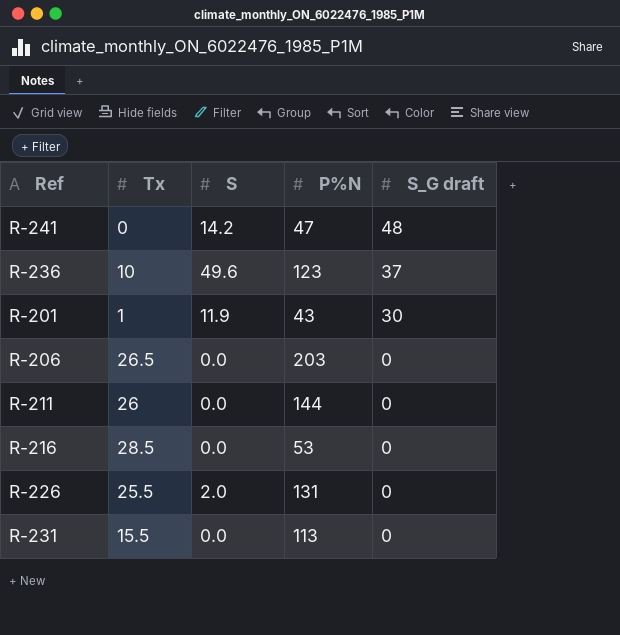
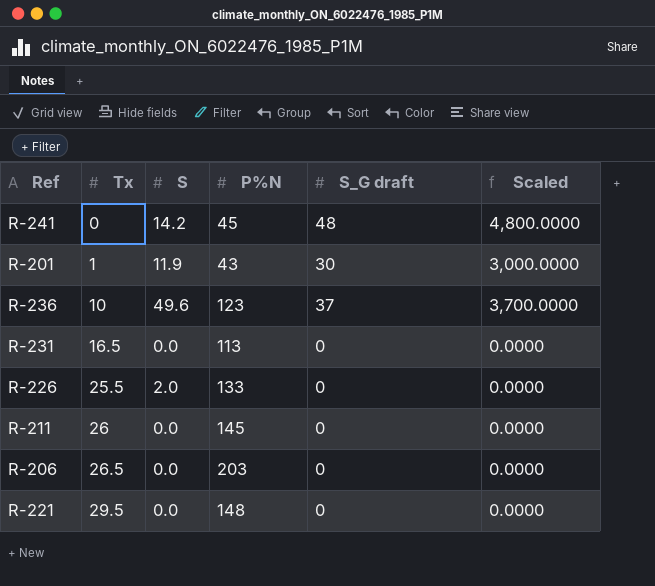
row order: S_G draft descending -> Tx ascending
column Scaled | formula: none -> [S_G draft] * 100
row R-216: 28.5 | 0.0 | 53 | 0 -> none
R-241 | P%N: 47 -> 45
R-231 | Tx: 15.5 -> 16.5
R-226 | P%N: 131 -> 133
R-211 | P%N: 144 -> 145
row R-221: none -> 29.5 | 0.0 | 148 | 0 | 0.0000

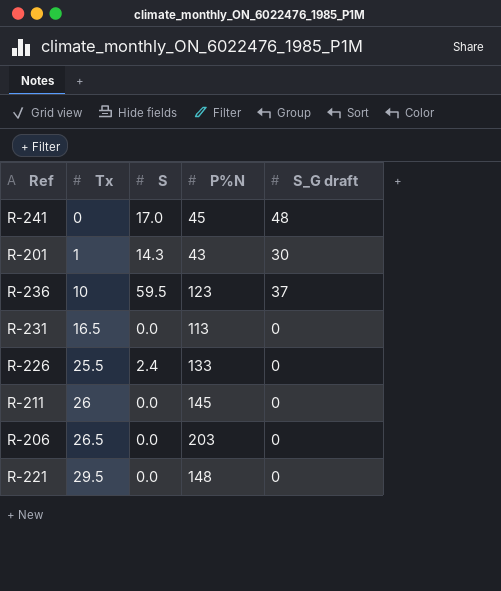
column Scaled | formula: [S_G draft] * 100 -> none
R-241 | S: 14.2 -> 17.0
R-201 | S: 11.9 -> 14.3
R-236 | S: 49.6 -> 59.5
R-226 | S: 2.0 -> 2.4

